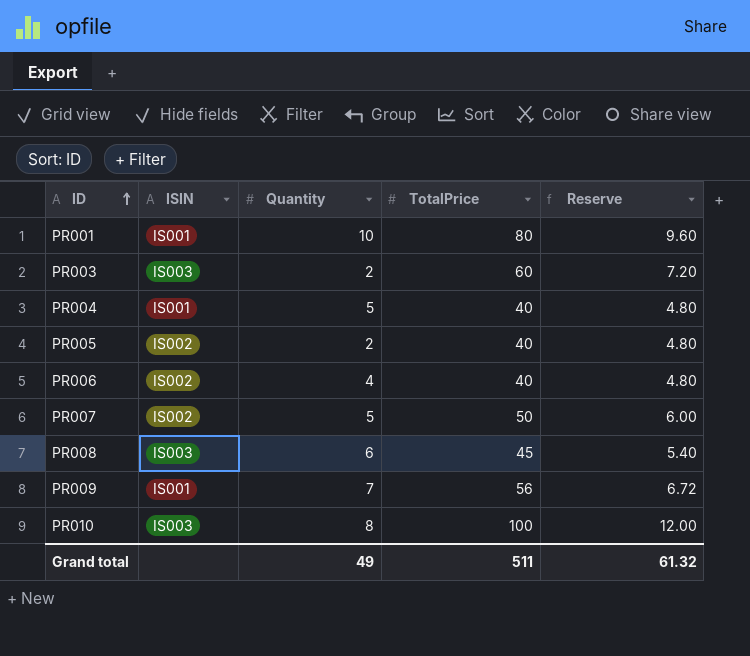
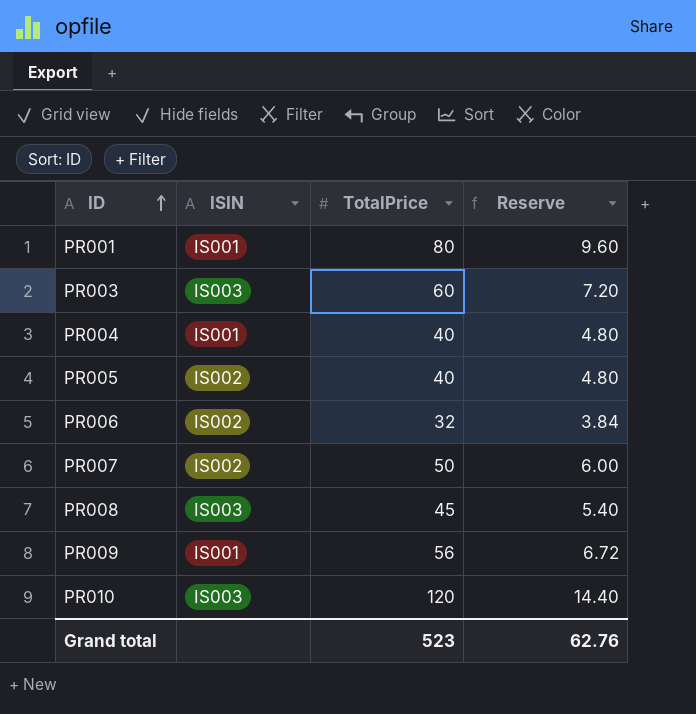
column Quantity | position: 3 -> none
PR006 | TotalPrice: 40 -> 32
PR006 | Reserve: 4.80 -> 3.84
PR010 | TotalPrice: 100 -> 120
PR010 | Reserve: 12.00 -> 14.40
Grand total | TotalPrice: 511 -> 523
Grand total | Reserve: 61.32 -> 62.76

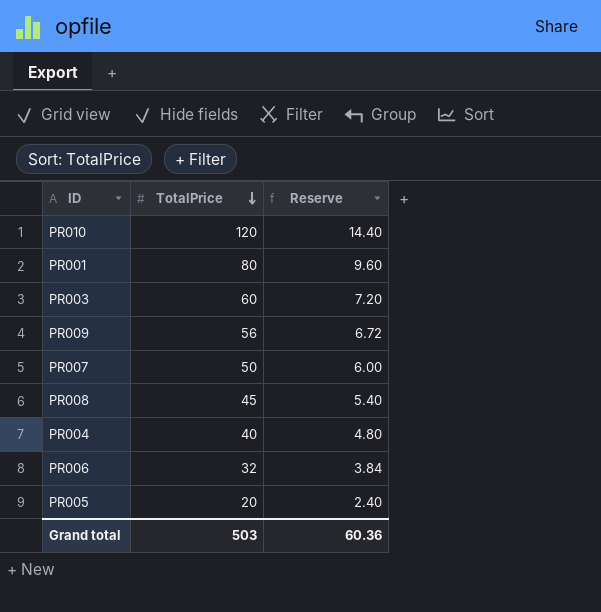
row order: ID ascending -> TotalPrice descending
column ISIN | position: 2 -> none
PR005 | TotalPrice: 40 -> 20
PR005 | Reserve: 4.80 -> 2.40
Grand total | TotalPrice: 523 -> 503
Grand total | Reserve: 62.76 -> 60.36

